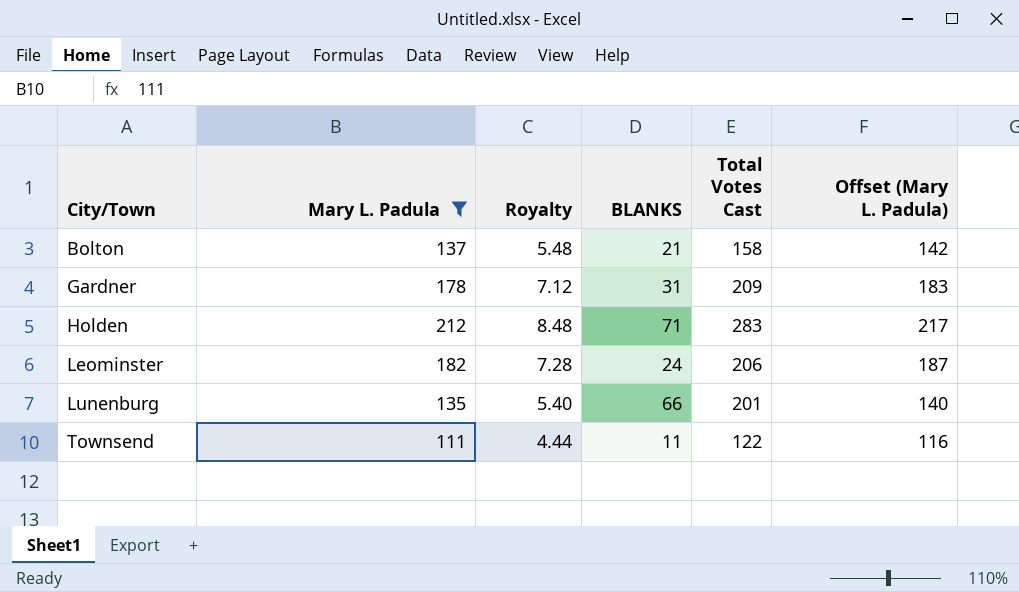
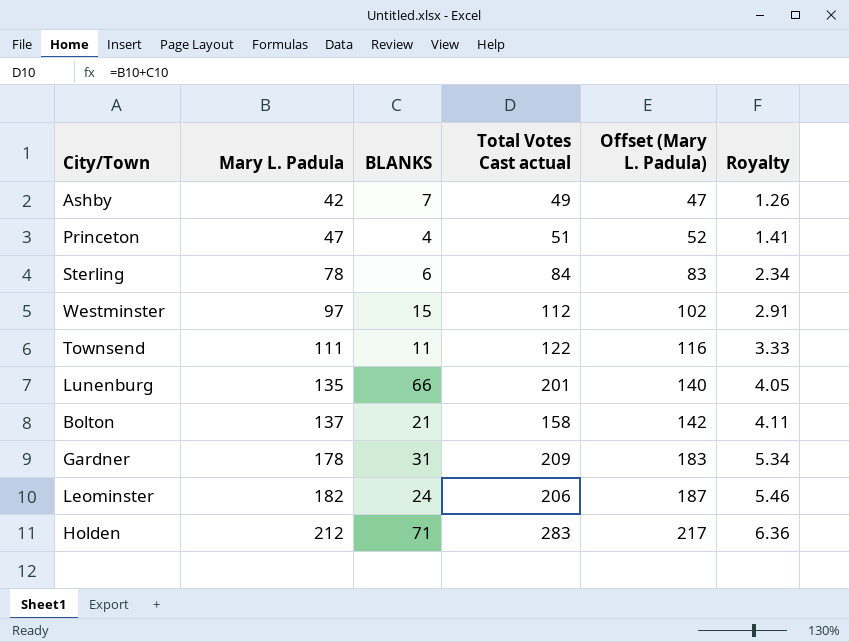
filter: Mary L. Padula >= 111 -> none
row order: City/Town ascending -> Mary L. Padula ascending
column name: Total Votes Cast -> Total Votes Cast actual
column Royalty | formula: [Mary L. Padula] * 0.04 -> [Mary L. Padula] * 0.03
column Royalty | position: 3 -> 6

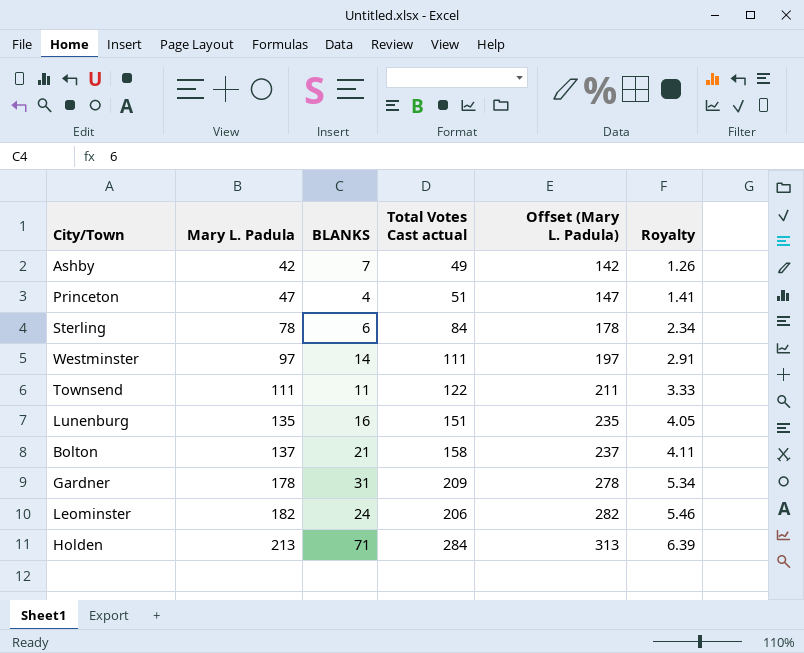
column Offset (Mary L. Padula) | formula: [Mary L. Padula] + 5 -> [Mary L. Padula] + 100
Westminster | BLANKS: 15 -> 14
Westminster | Total Votes Cast actual: 112 -> 111
Lunenburg | BLANKS: 66 -> 16
Lunenburg | Total Votes Cast actual: 201 -> 151
Holden | Mary L. Padula: 212 -> 213
Holden | Total Votes Cast actual: 283 -> 284
Holden | Royalty: 6.36 -> 6.39

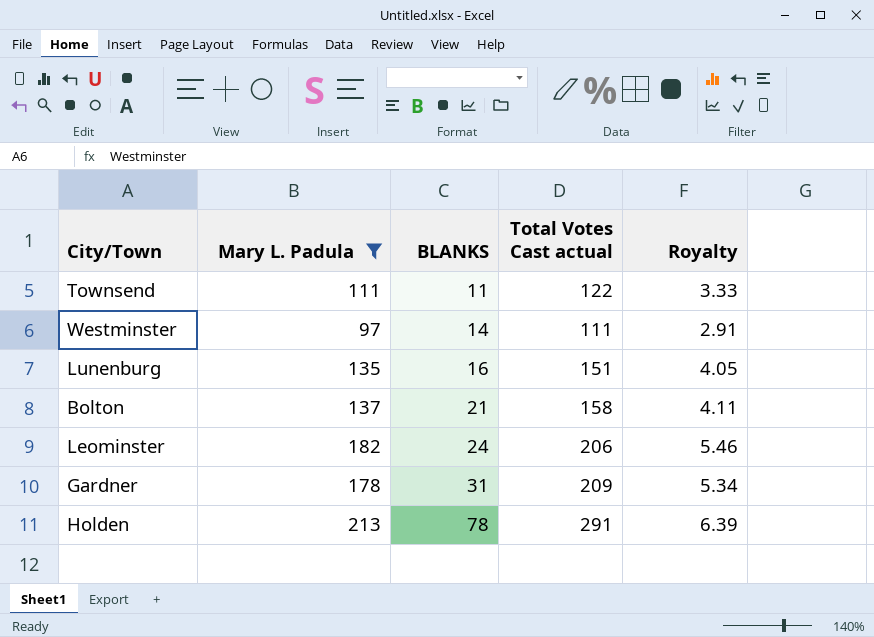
filter: none -> Mary L. Padula >= 97
row order: Mary L. Padula ascending -> BLANKS ascending
column Offset (Mary L. Padula) | formula: [Mary L. Padula] + 100 -> none
Holden | BLANKS: 71 -> 78
Holden | Total Votes Cast actual: 284 -> 291

